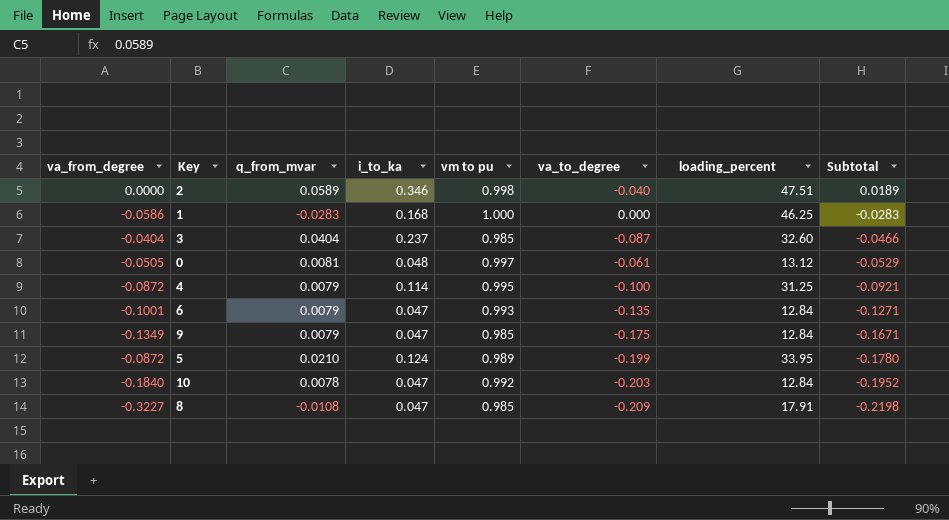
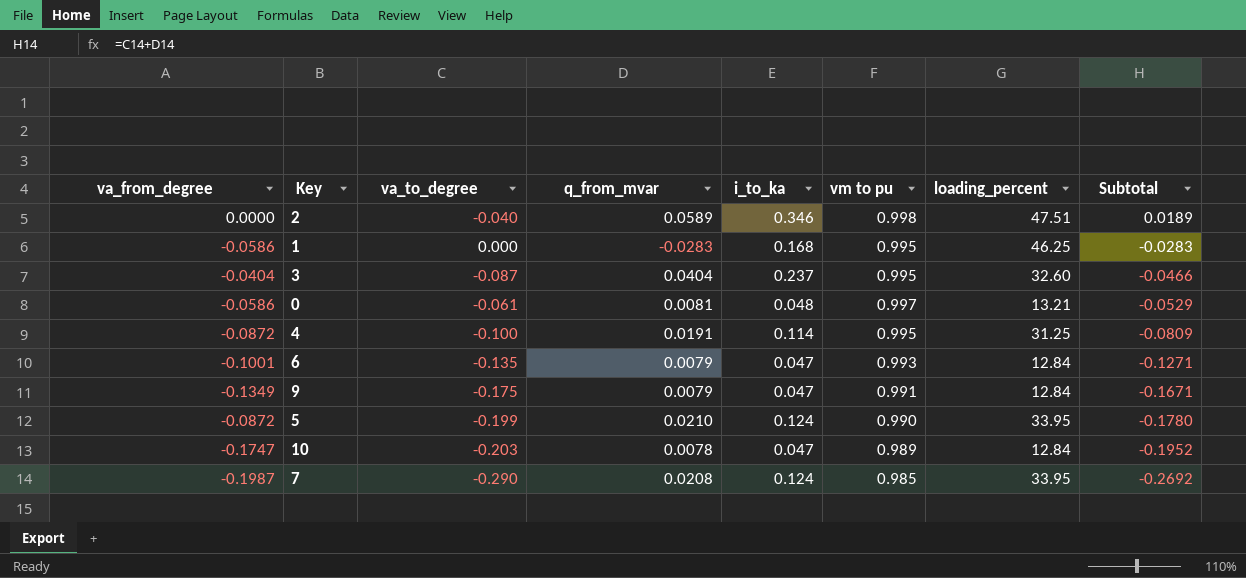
column va_to_degree | position: 6 -> 3
row 8: -0.3227 | -0.0108 | 0.047 | 0.985 | -0.209 | 17.91 | -0.2198 -> none
1 | vm to pu: 1.000 -> 0.995
3 | vm to pu: 0.985 -> 0.995
0 | va_from_degree: -0.0505 -> -0.0586
0 | loading_percent: 13.12 -> 13.21
4 | q_from_mvar: 0.0079 -> 0.0191
4 | Subtotal: -0.0921 -> -0.0809
9 | vm to pu: 0.985 -> 0.991
5 | vm to pu: 0.989 -> 0.990
10 | va_from_degree: -0.1840 -> -0.1747
10 | vm to pu: 0.992 -> 0.989
row 7: none -> -0.1987 | -0.290 | 0.0208 | 0.124 | 0.985 | 33.95 | -0.2692

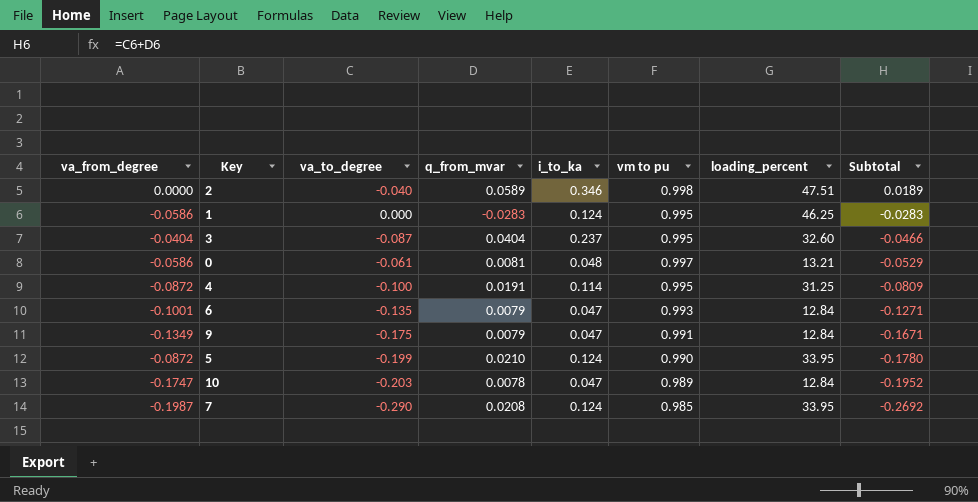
1 | i_to_ka: 0.168 -> 0.124

